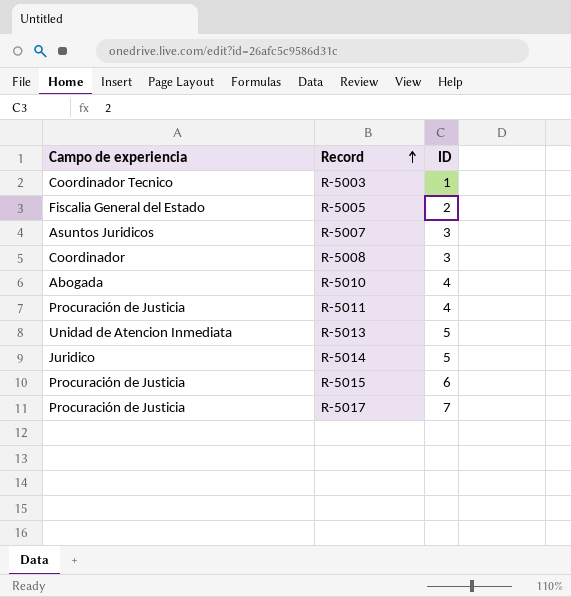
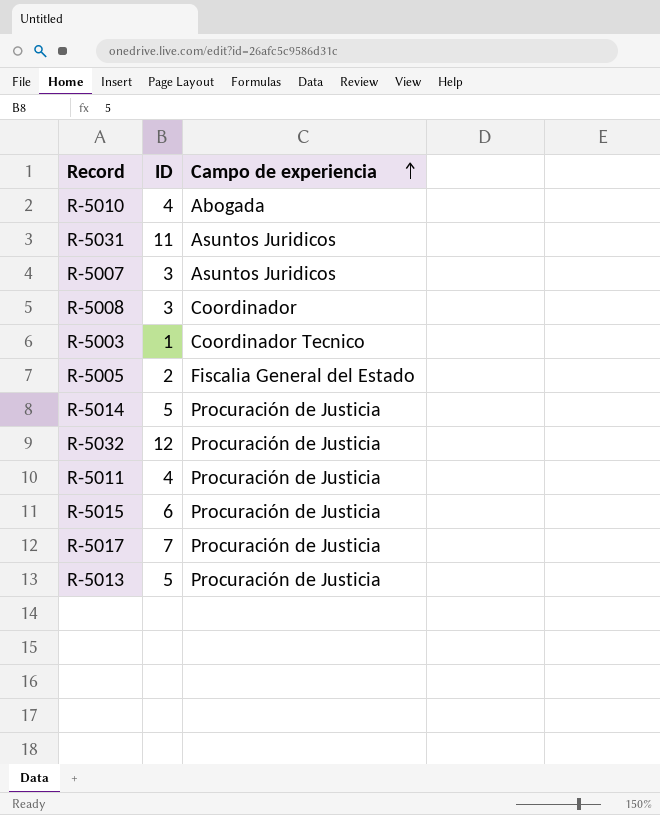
row order: Record ascending -> Campo de experiencia ascending
column Campo de experiencia | position: 1 -> 3
row R-5031: none -> 11 | Asuntos Juridicos
R-5014 | Campo de experiencia: Juridico -> Procuración de Justicia
row R-5032: none -> 12 | Procuración de Justicia
R-5013 | Campo de experiencia: Unidad de Atencion Inmediata -> Procuración de Justicia

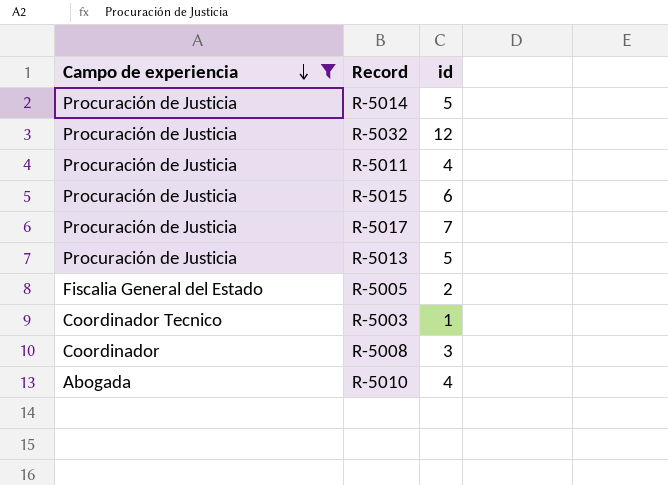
filter: none -> Campo de experiencia != Asuntos Juridicos
row order: Campo de experiencia ascending -> Campo de experiencia descending
column Campo de experiencia | position: 3 -> 1
column name: ID -> id

